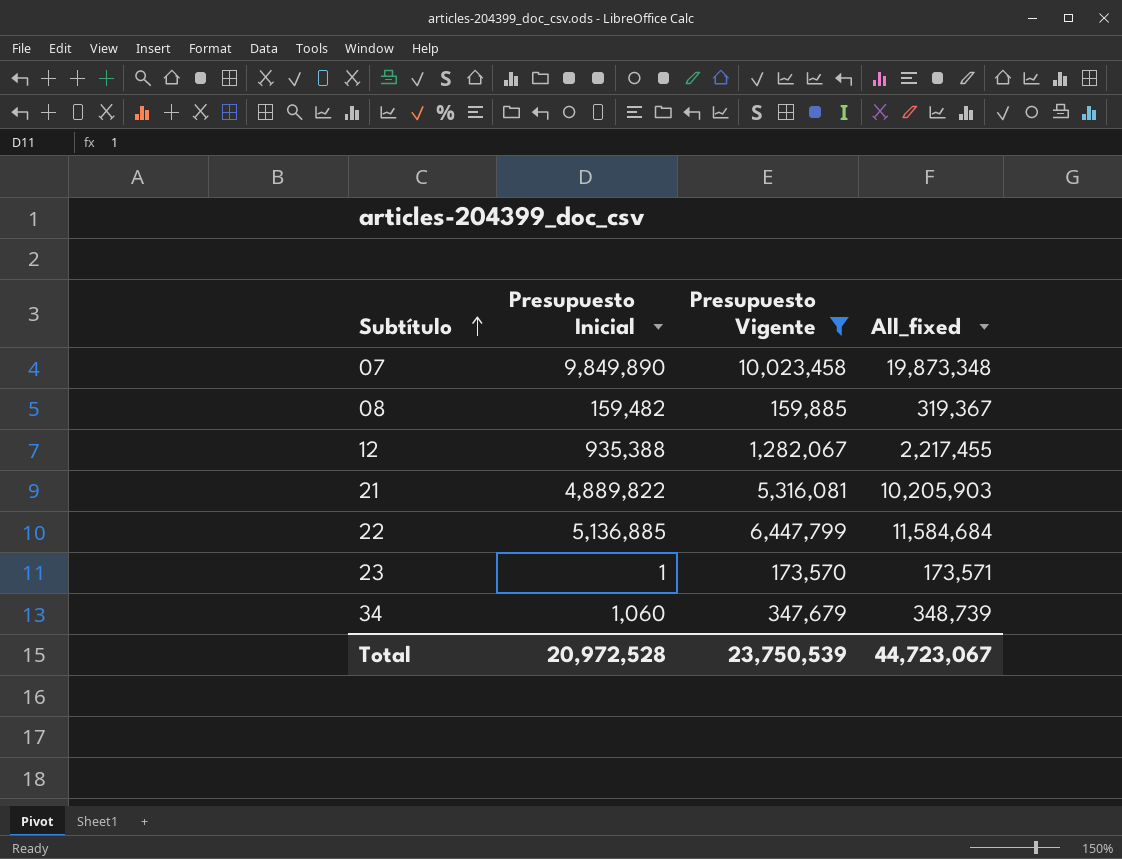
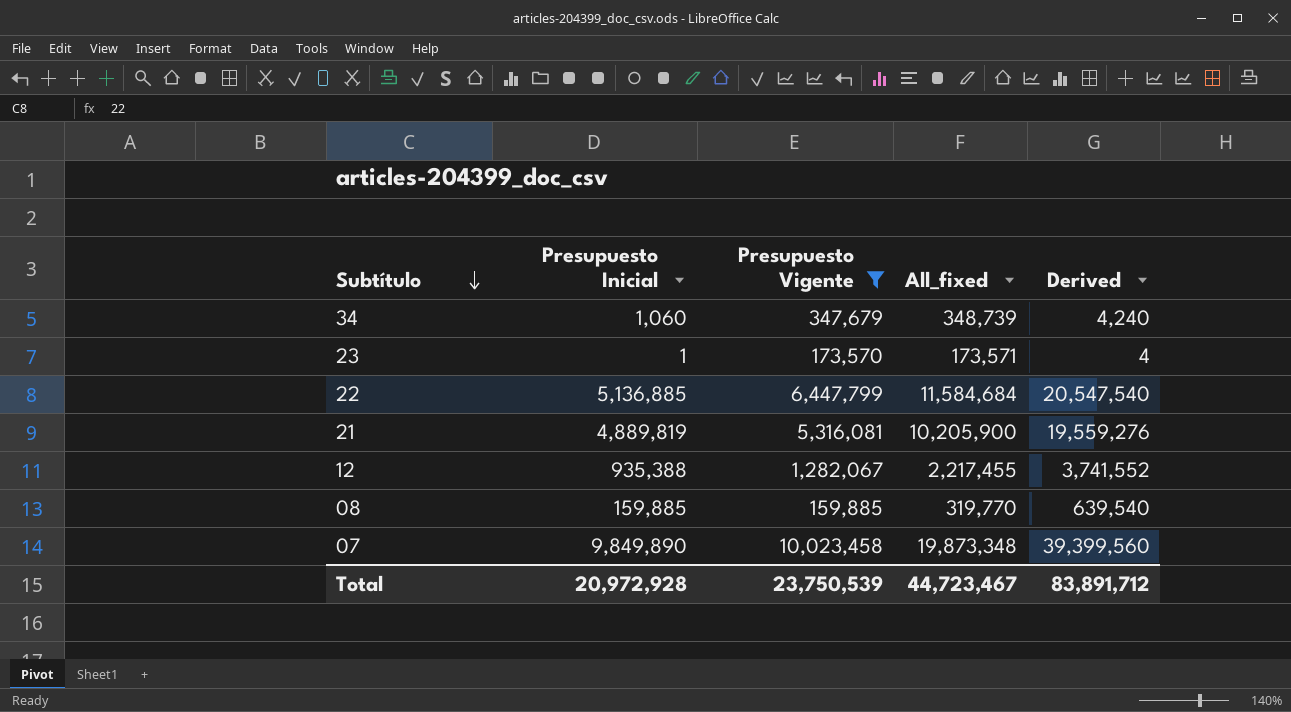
row order: Subtítulo ascending -> Subtítulo descending
column Derived | formula: none -> [Presupuesto Inicial] * 4
21 | Presupuesto Inicial: 4,889,822 -> 4,889,819
21 | All_fixed: 10,205,903 -> 10,205,900
08 | Presupuesto Inicial: 159,482 -> 159,885
08 | All_fixed: 319,367 -> 319,770
Total | Presupuesto Inicial: 20,972,528 -> 20,972,928
Total | All_fixed: 44,723,067 -> 44,723,467

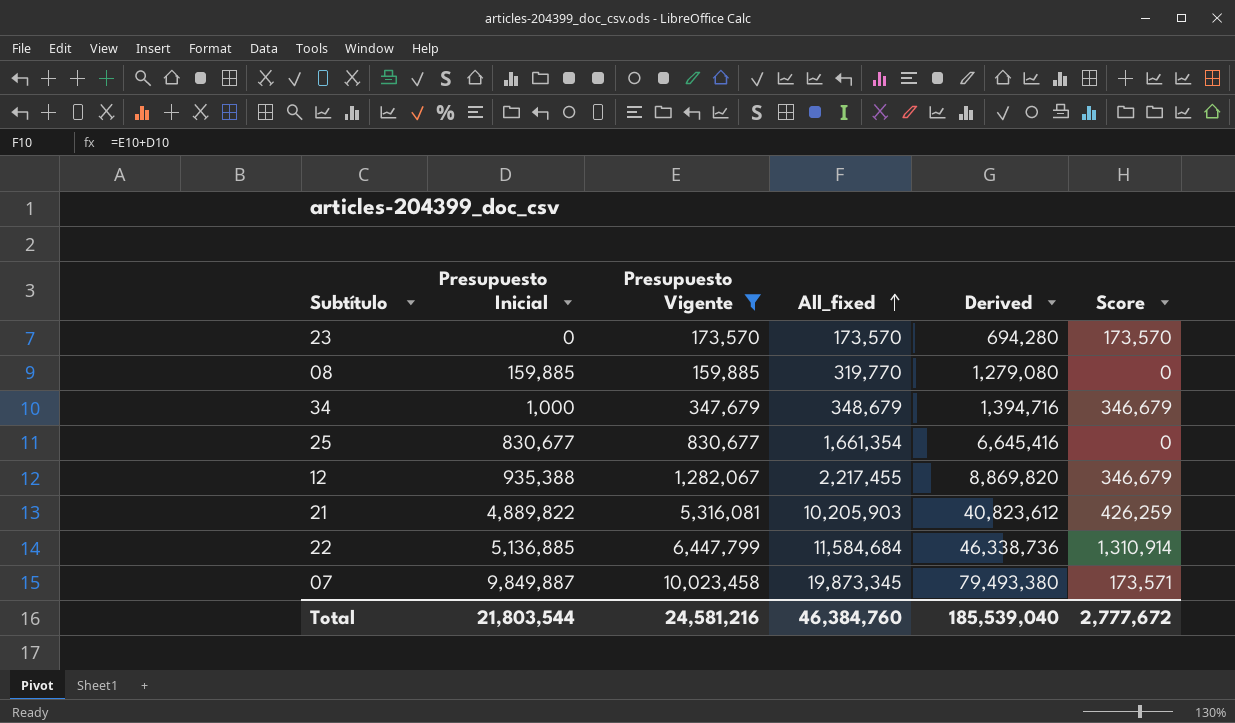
row order: Subtítulo descending -> All_fixed ascending
column Derived | formula: [Presupuesto Inicial] * 4 -> [All_fixed] * 4
column Score | formula: none -> [Presupuesto Vigente] - [Presupuesto Inicial]
23 | Presupuesto Inicial: 1 -> 0
23 | All_fixed: 173,571 -> 173,570
34 | Presupuesto Inicial: 1,060 -> 1,000
34 | All_fixed: 348,739 -> 348,679
row 25: none -> 830,677 | 830,677 | 1,661,354 | 6,645,416 | 0
21 | Presupuesto Inicial: 4,889,819 -> 4,889,822
21 | All_fixed: 10,205,900 -> 10,205,903
07 | Presupuesto Inicial: 9,849,890 -> 9,849,887
07 | All_fixed: 19,873,348 -> 19,873,345
Total | Presupuesto Inicial: 20,972,928 -> 21,803,544
Total | Presupuesto Vigente: 23,750,539 -> 24,581,216
Total | All_fixed: 44,723,467 -> 46,384,760
Total | Derived: 83,891,712 -> 185,539,040

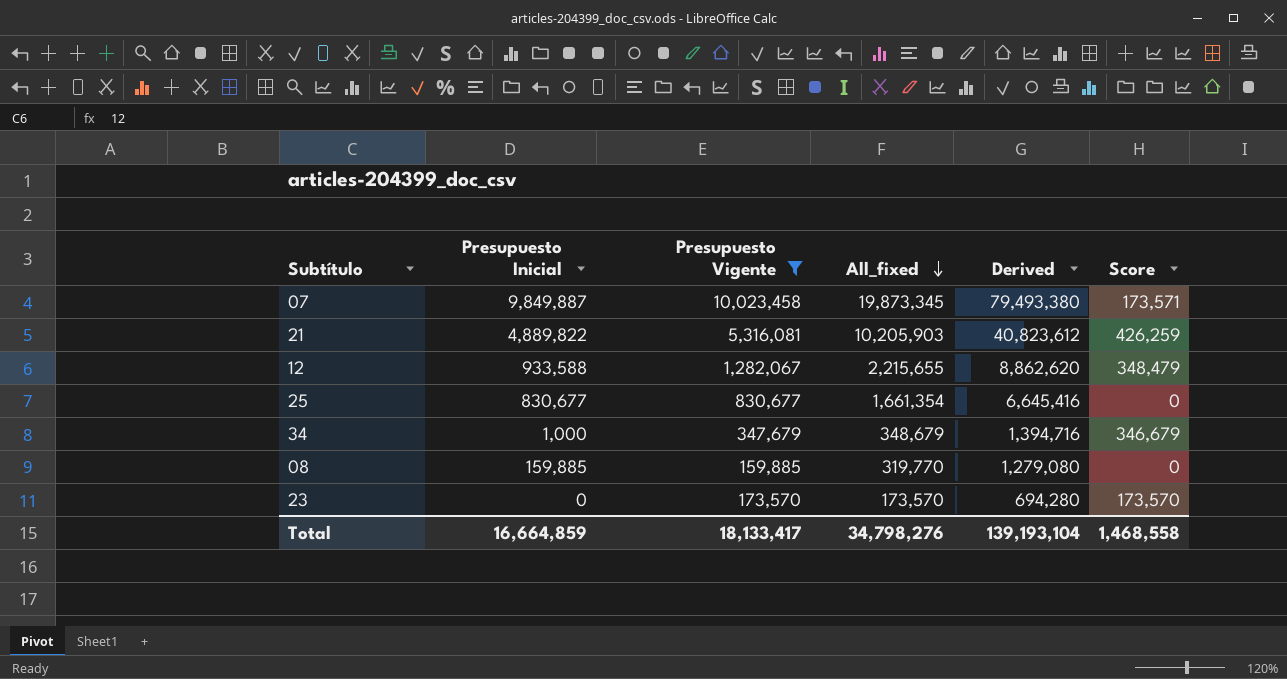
row order: All_fixed ascending -> All_fixed descending
row 22: 5,136,885 | 6,447,799 | 11,584,684 | 46,338,736 | 1,310,914 -> none
12 | Presupuesto Inicial: 935,388 -> 933,588
12 | All_fixed: 2,217,455 -> 2,215,655
12 | Derived: 8,869,820 -> 8,862,620
12 | Score: 346,679 -> 348,479
Total | Presupuesto Inicial: 21,803,544 -> 16,664,859
Total | Presupuesto Vigente: 24,581,216 -> 18,133,417
Total | All_fixed: 46,384,760 -> 34,798,276
Total | Derived: 185,539,040 -> 139,193,104
Total | Score: 2,777,672 -> 1,468,558

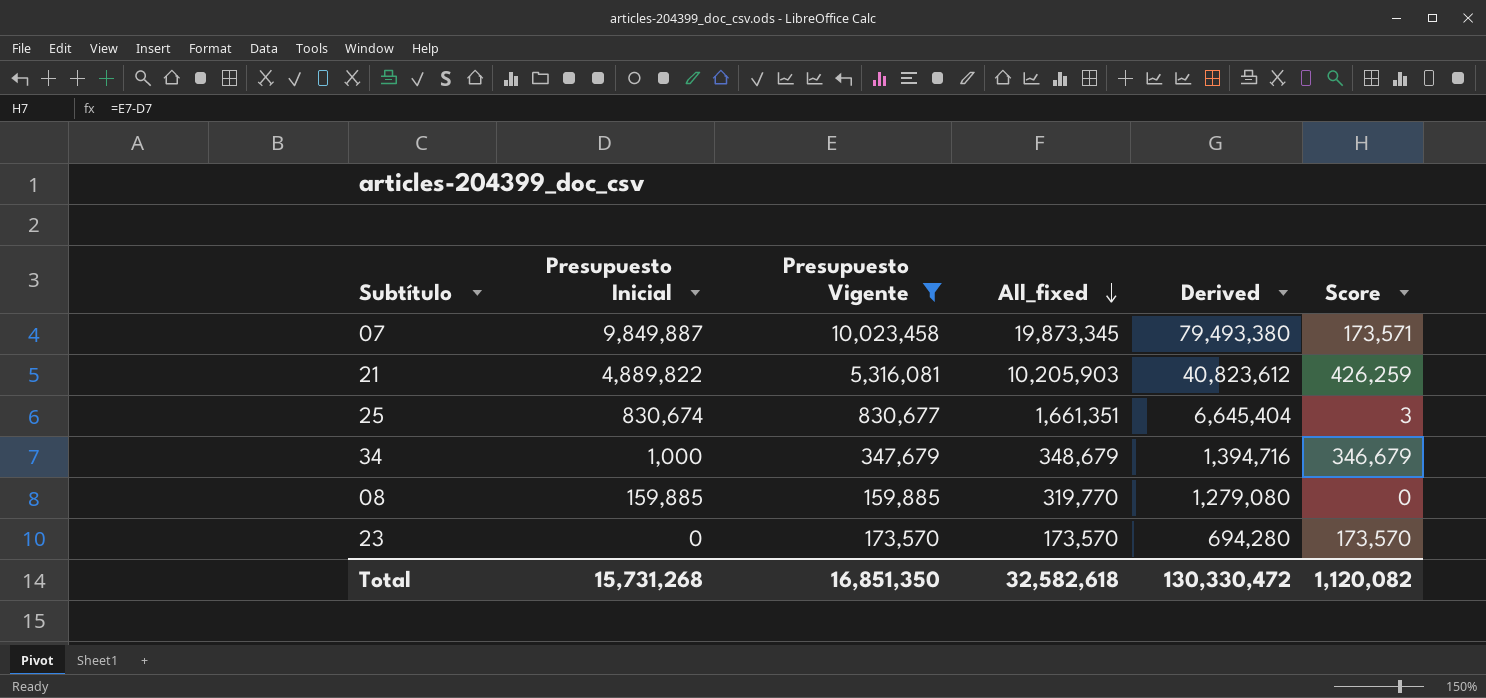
row 12: 933,588 | 1,282,067 | 2,215,655 | 8,862,620 | 348,479 -> none
25 | Presupuesto Inicial: 830,677 -> 830,674
25 | All_fixed: 1,661,354 -> 1,661,351
25 | Derived: 6,645,416 -> 6,645,404
25 | Score: 0 -> 3
Total | Presupuesto Inicial: 16,664,859 -> 15,731,268
Total | Presupuesto Vigente: 18,133,417 -> 16,851,350
Total | All_fixed: 34,798,276 -> 32,582,618
Total | Derived: 139,193,104 -> 130,330,472
Total | Score: 1,468,558 -> 1,120,082

